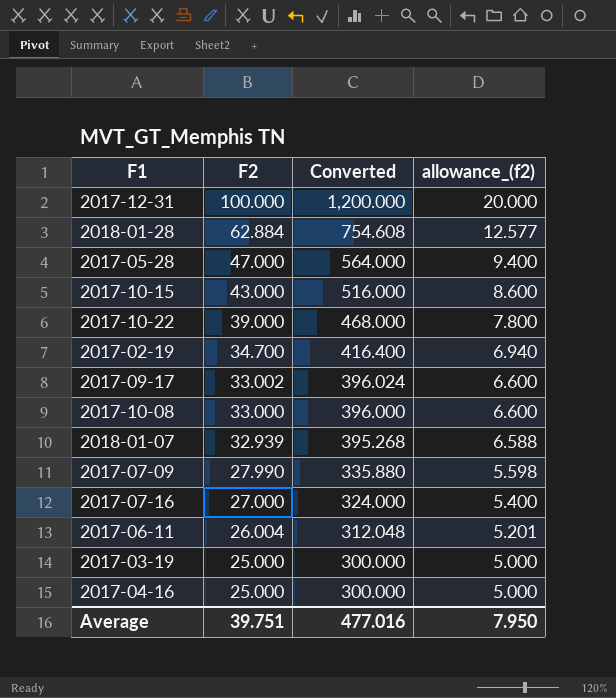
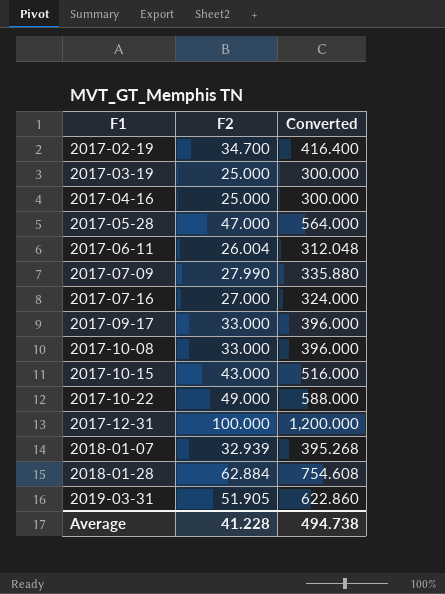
row order: F2 descending -> F1 ascending
column allowance_(f2) | formula: [F2] * 0.2 -> none
2017-09-17 | F2: 33.002 -> 33.000
2017-09-17 | Converted: 396.024 -> 396.000
2017-10-22 | F2: 39.000 -> 49.000
2017-10-22 | Converted: 468.000 -> 588.000
row 2019-03-31: none -> 51.905 | 622.860
Average | F2: 39.751 -> 41.228
Average | Converted: 477.016 -> 494.738

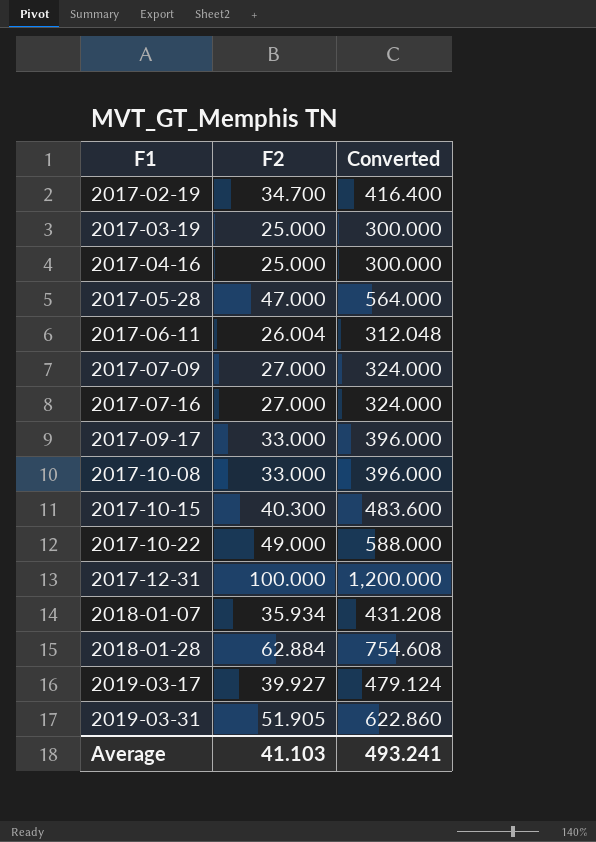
2017-07-09 | F2: 27.990 -> 27.000
2017-07-09 | Converted: 335.880 -> 324.000
2017-10-15 | F2: 43.000 -> 40.300
2017-10-15 | Converted: 516.000 -> 483.600
2018-01-07 | F2: 32.939 -> 35.934
2018-01-07 | Converted: 395.268 -> 431.208
row 2019-03-17: none -> 39.927 | 479.124
Average | F2: 41.228 -> 41.103
Average | Converted: 494.738 -> 493.241

